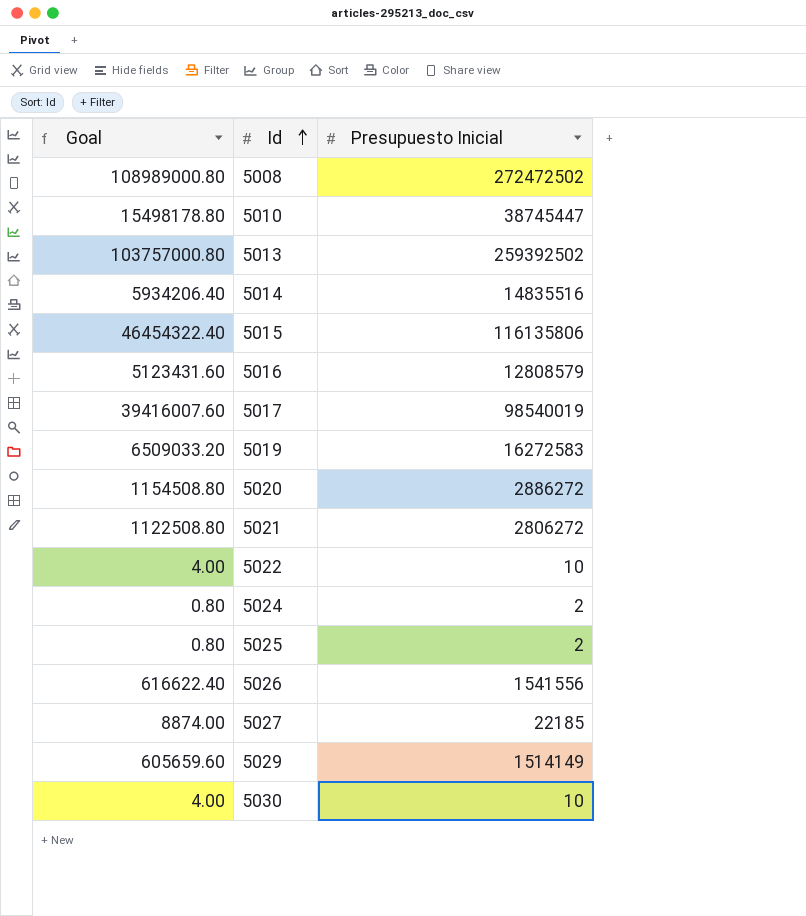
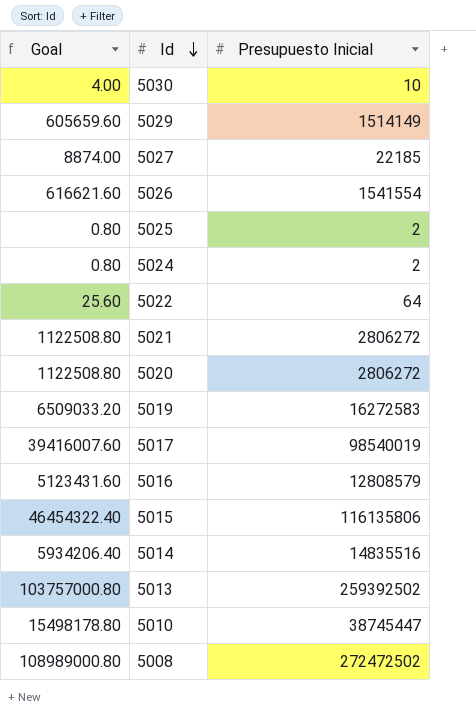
row order: Id ascending -> Id descending
5026 | Goal: 616622.40 -> 616621.60
5026 | Presupuesto Inicial: 1541556 -> 1541554
5022 | Goal: 4.00 -> 25.60
5022 | Presupuesto Inicial: 10 -> 64
5020 | Goal: 1154508.80 -> 1122508.80
5020 | Presupuesto Inicial: 2886272 -> 2806272

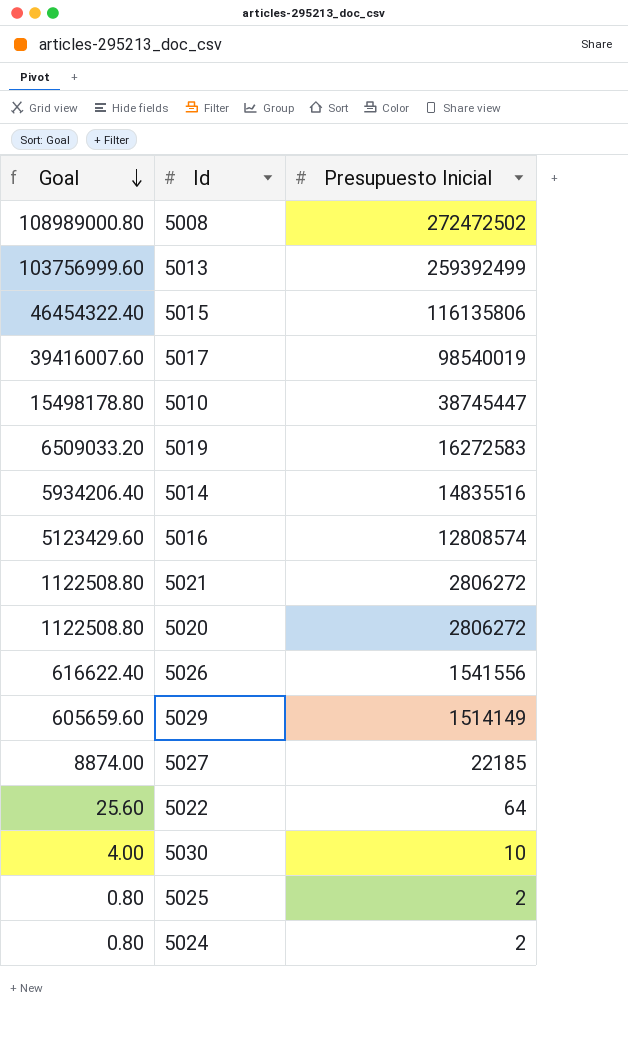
row order: Id descending -> Goal descending
5013 | Goal: 103757000.80 -> 103756999.60
5013 | Presupuesto Inicial: 259392502 -> 259392499
5016 | Goal: 5123431.60 -> 5123429.60
5016 | Presupuesto Inicial: 12808579 -> 12808574
5026 | Goal: 616621.60 -> 616622.40
5026 | Presupuesto Inicial: 1541554 -> 1541556

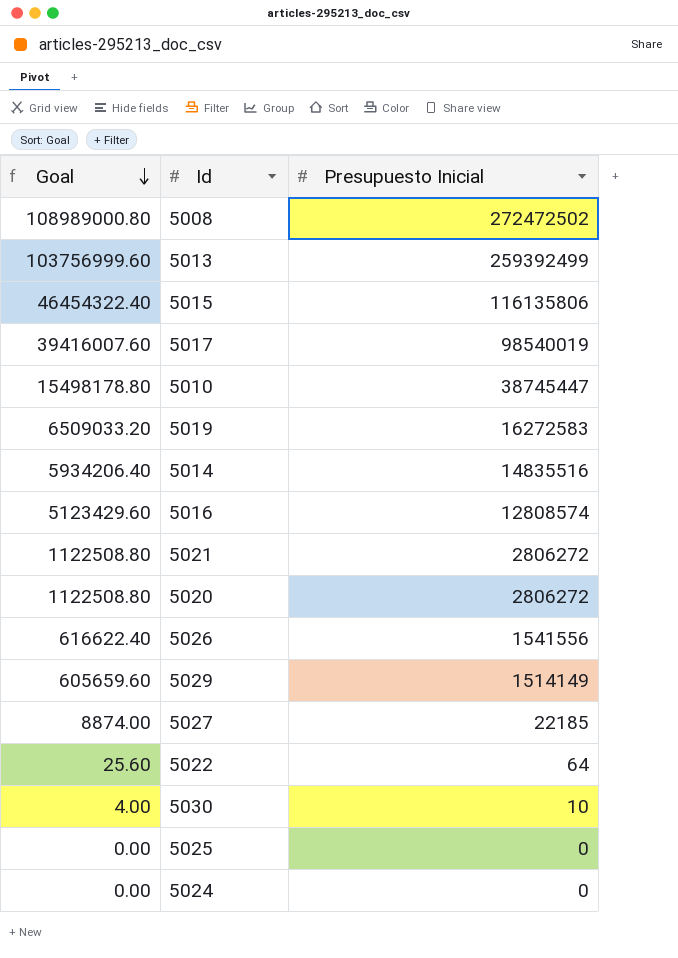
5025 | Goal: 0.80 -> 0.00
5025 | Presupuesto Inicial: 2 -> 0
5024 | Goal: 0.80 -> 0.00
5024 | Presupuesto Inicial: 2 -> 0

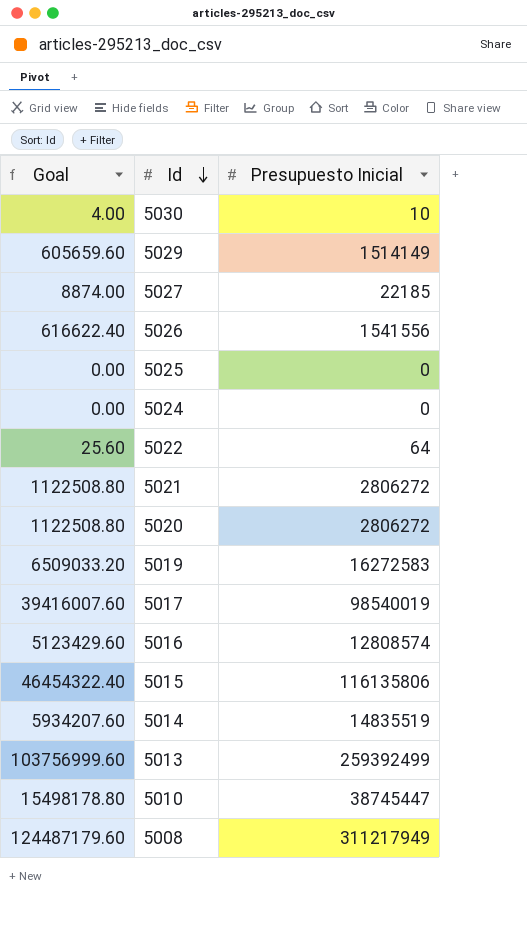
row order: Goal descending -> Id descending
5014 | Goal: 5934206.40 -> 5934207.60
5014 | Presupuesto Inicial: 14835516 -> 14835519
5008 | Goal: 108989000.80 -> 124487179.60
5008 | Presupuesto Inicial: 272472502 -> 311217949

